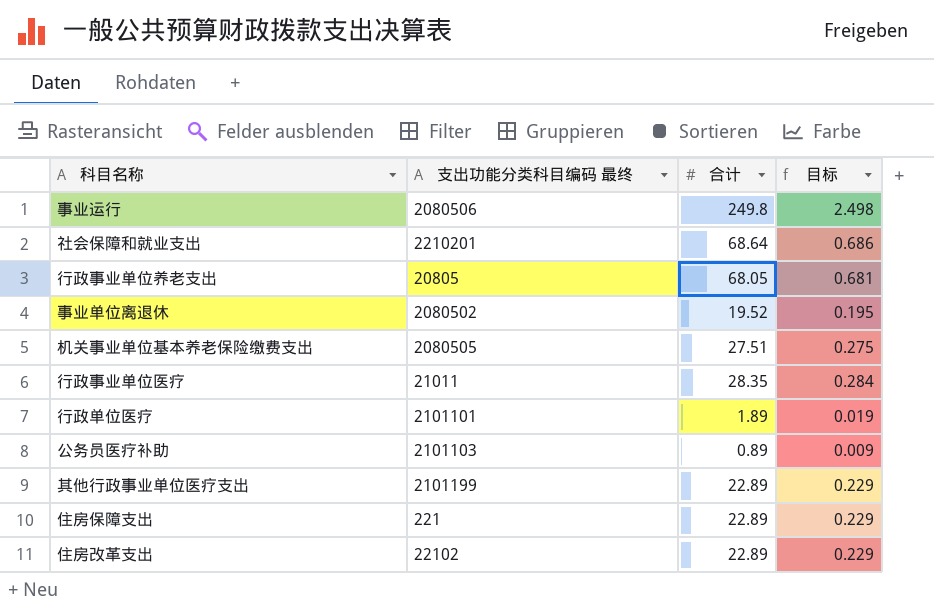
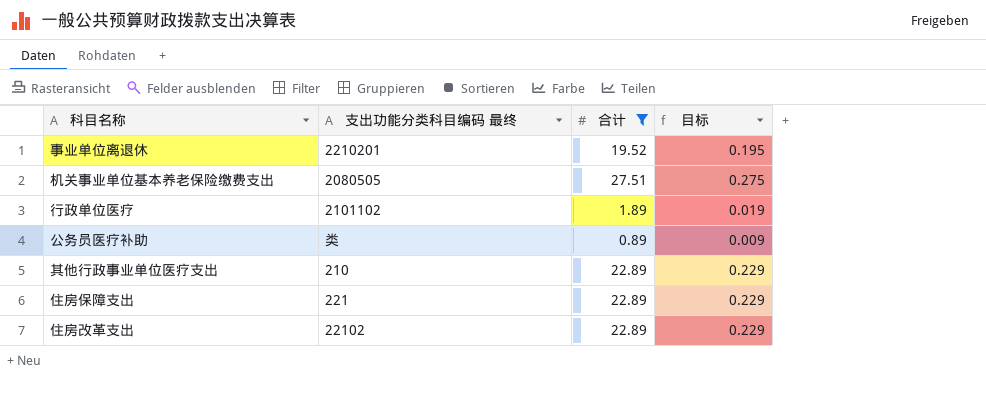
filter: none -> 合计 <= 27.51
事业单位离退休 | 支出功能分类科目编码 最终: 2080502 -> 2210201
行政单位医疗 | 支出功能分类科目编码 最终: 2101101 -> 2101102
公务员医疗补助 | 支出功能分类科目编码 最终: 2101103 -> 类
其他行政事业单位医疗支出 | 支出功能分类科目编码 最终: 2101199 -> 210

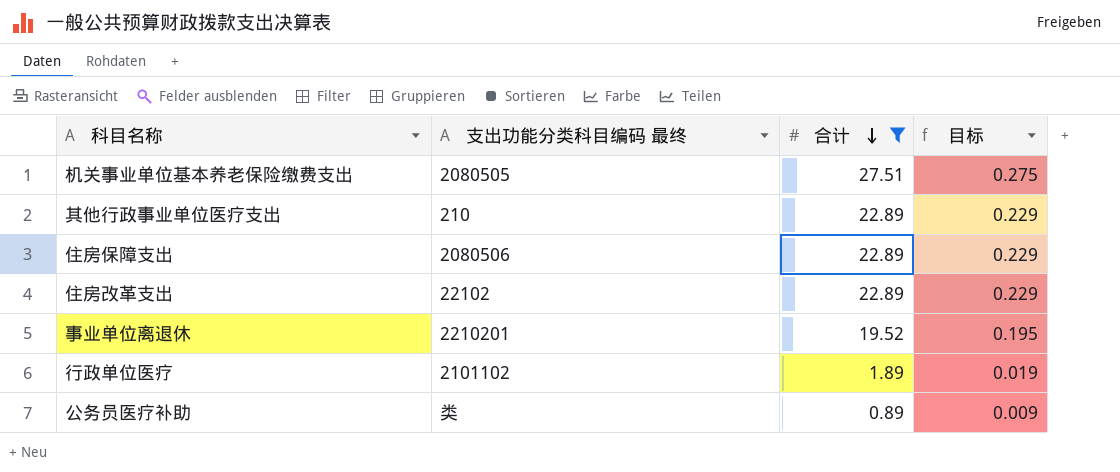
row order: none -> 合计 descending
住房保障支出 | 支出功能分类科目编码 最终: 221 -> 2080506

